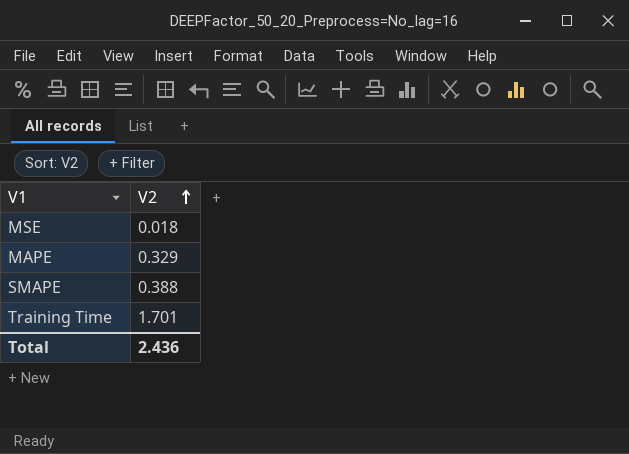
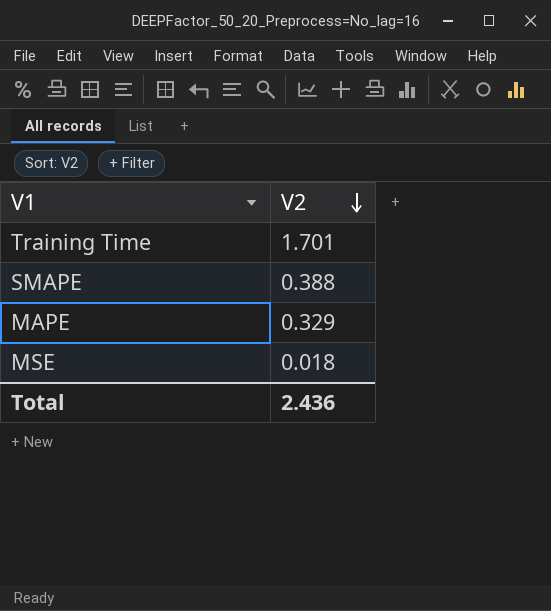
row order: V2 ascending -> V2 descending

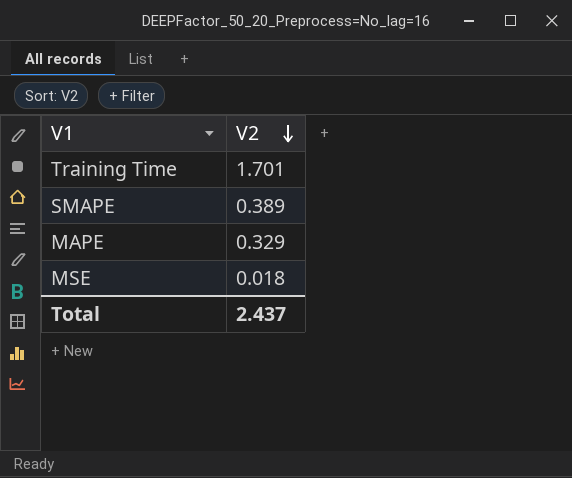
SMAPE | V2: 0.388 -> 0.389
Total | V2: 2.436 -> 2.437

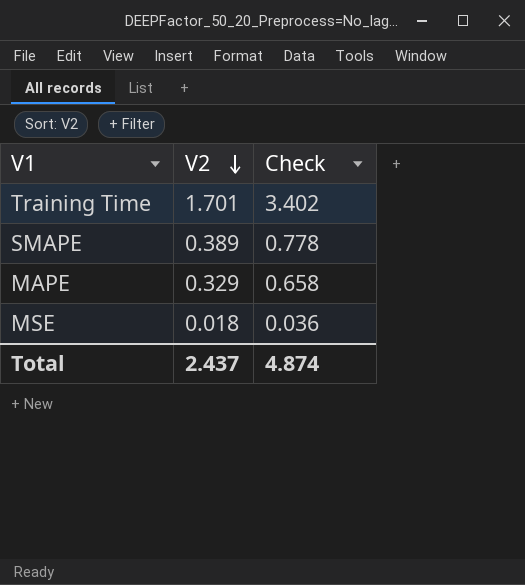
column Check | formula: none -> [V2] * 2

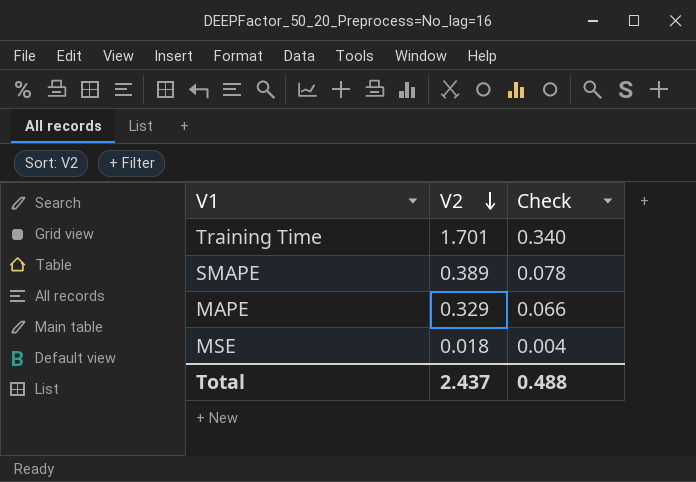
column Check | formula: [V2] * 2 -> [V2] * 0.2
Total | Check: 4.874 -> 0.488

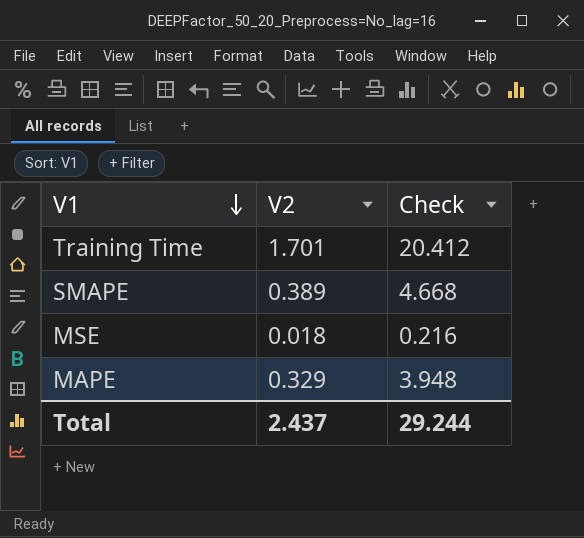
row order: V2 descending -> V1 descending
column Check | formula: [V2] * 0.2 -> [V2] * 12
Total | Check: 0.488 -> 29.244

